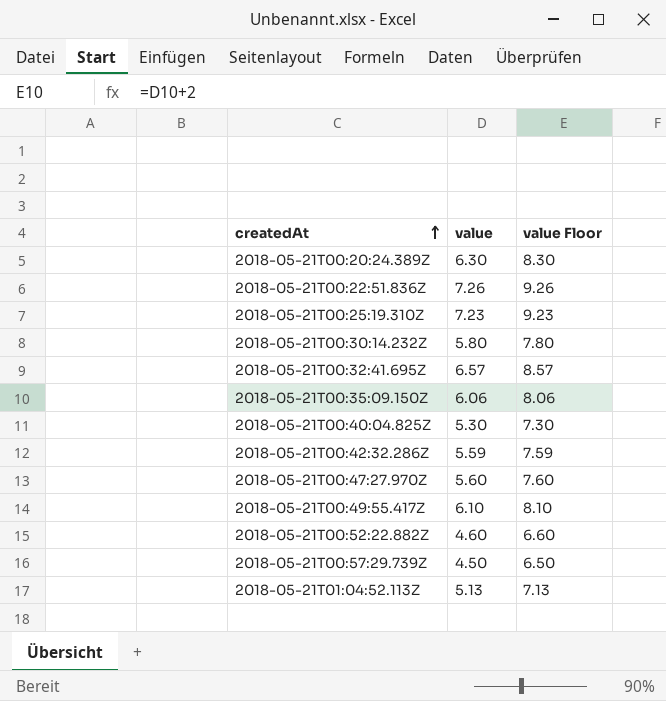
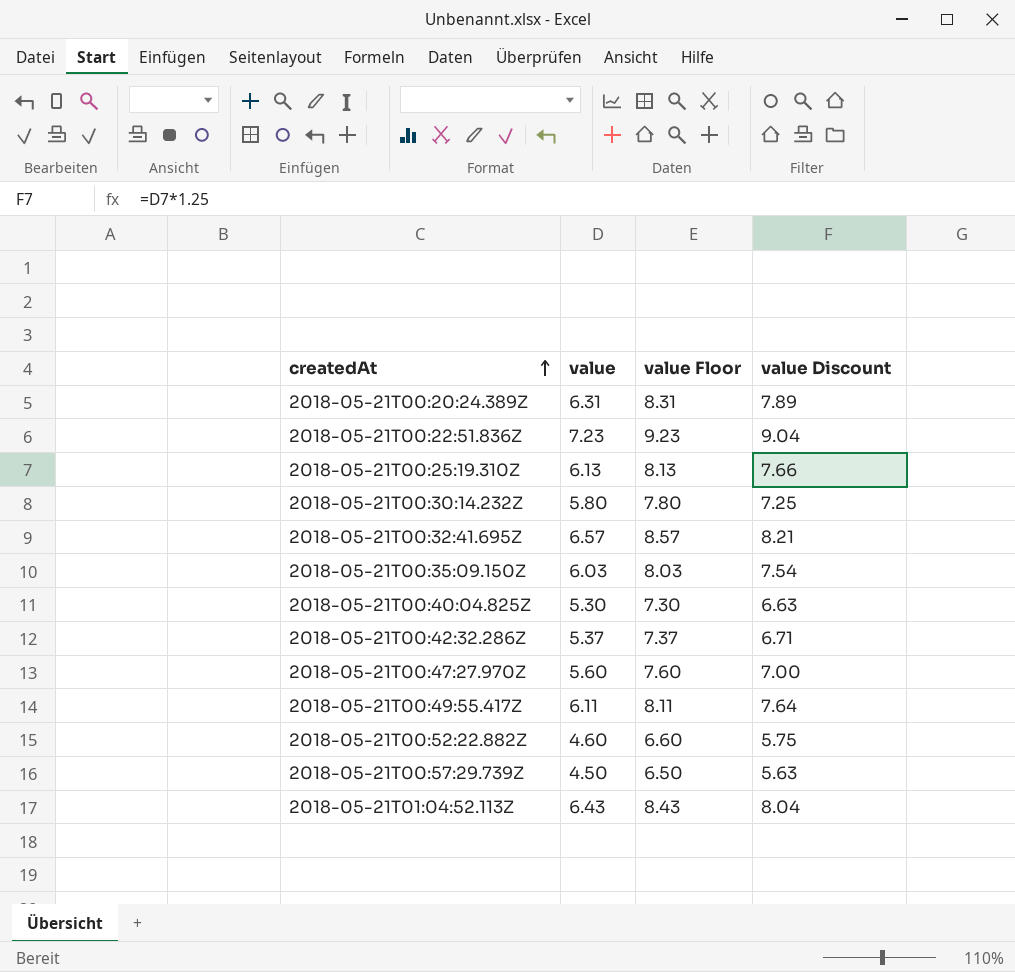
column value Discount | formula: none -> [value] * 1.25
2018-05-21T00:20:24.389Z | value: 6.30 -> 6.31
2018-05-21T00:20:24.389Z | value Floor: 8.30 -> 8.31
2018-05-21T00:22:51.836Z | value: 7.26 -> 7.23
2018-05-21T00:22:51.836Z | value Floor: 9.26 -> 9.23
2018-05-21T00:25:19.310Z | value: 7.23 -> 6.13
2018-05-21T00:25:19.310Z | value Floor: 9.23 -> 8.13
2018-05-21T00:35:09.150Z | value: 6.06 -> 6.03
2018-05-21T00:35:09.150Z | value Floor: 8.06 -> 8.03
2018-05-21T00:42:32.286Z | value: 5.59 -> 5.37
2018-05-21T00:42:32.286Z | value Floor: 7.59 -> 7.37
2018-05-21T00:49:55.417Z | value: 6.10 -> 6.11
2018-05-21T00:49:55.417Z | value Floor: 8.10 -> 8.11
2018-05-21T01:04:52.113Z | value: 5.13 -> 6.43
2018-05-21T01:04:52.113Z | value Floor: 7.13 -> 8.43

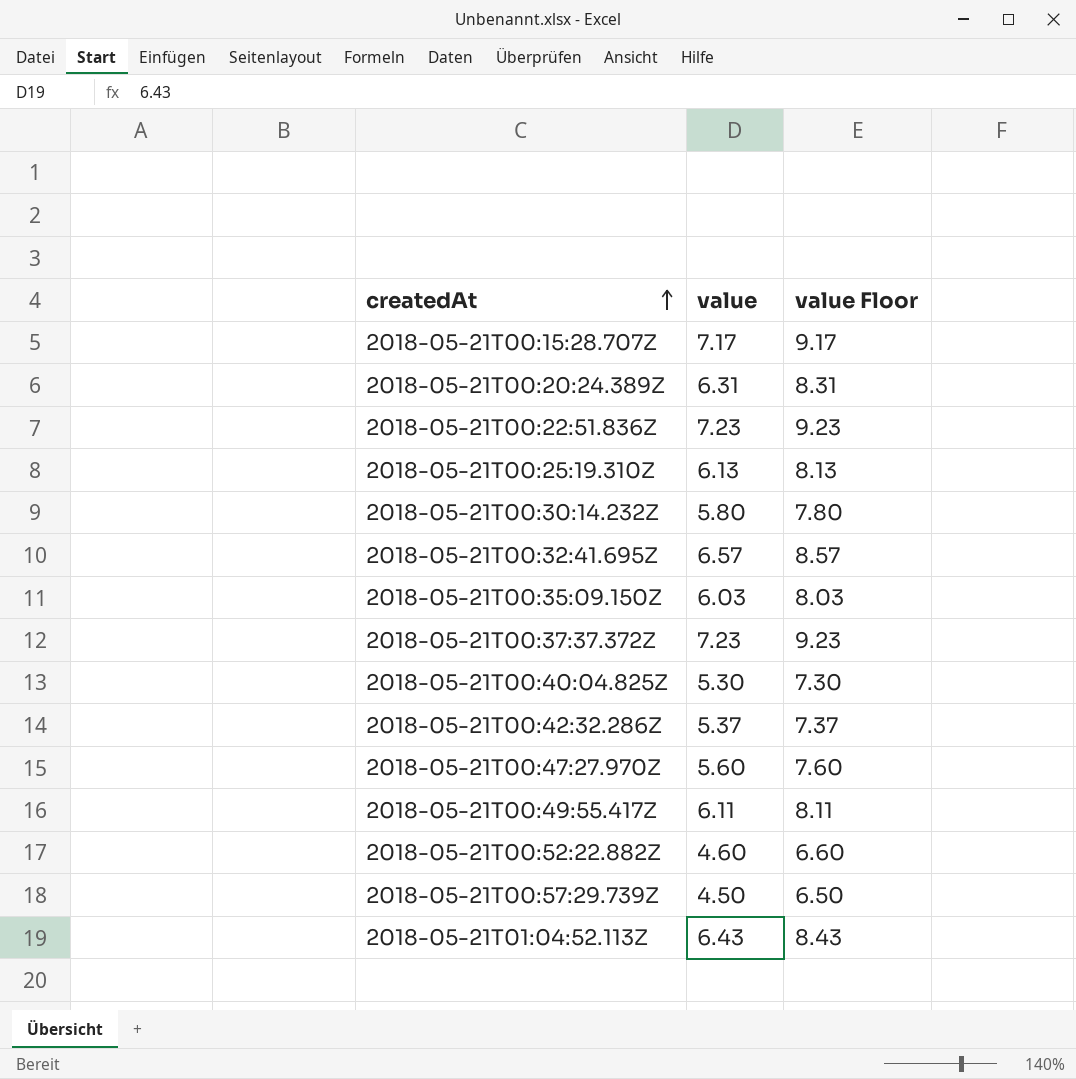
column value Discount | formula: [value] * 1.25 -> none
row 2018-05-21T00:15:28.707Z: none -> 7.17 | 9.17
row 2018-05-21T00:37:37.372Z: none -> 7.23 | 9.23

